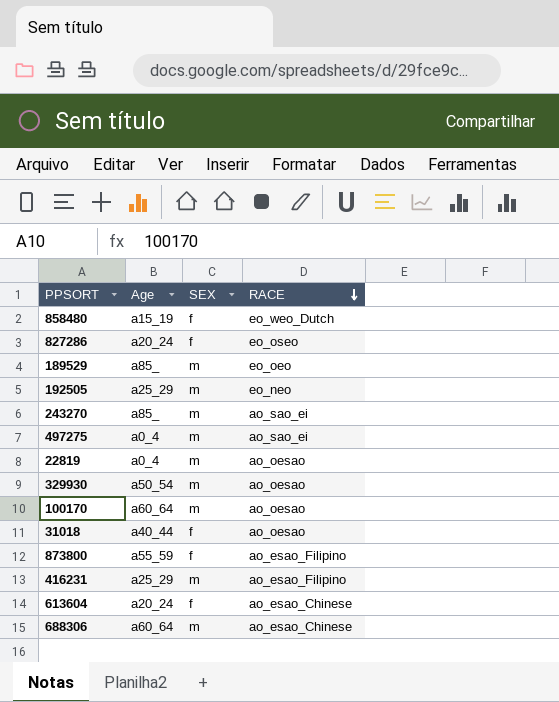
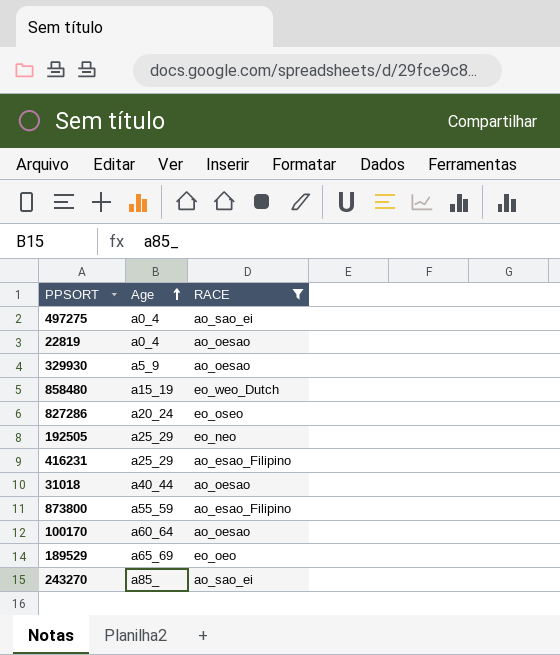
filter: none -> RACE != ao_esao_Chinese
row order: RACE descending -> Age ascending
column SEX | position: 3 -> none
329930 | Age: a50_54 -> a5_9
189529 | Age: a85_ -> a65_69

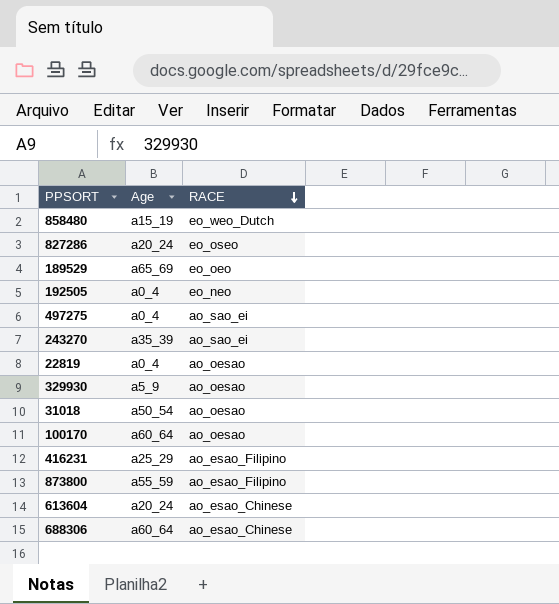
filter: RACE != ao_esao_Chinese -> none
row order: Age ascending -> RACE descending
192505 | Age: a25_29 -> a0_4
243270 | Age: a85_ -> a35_39
31018 | Age: a40_44 -> a50_54

